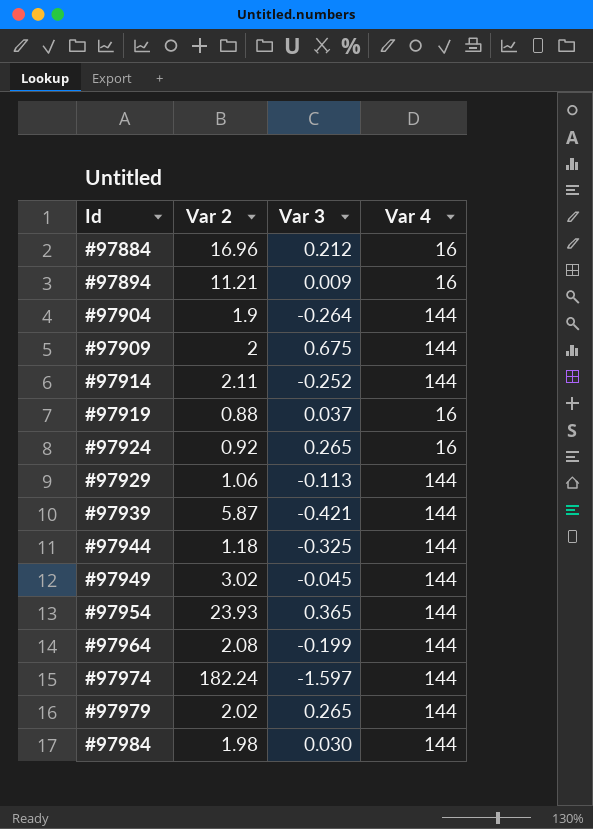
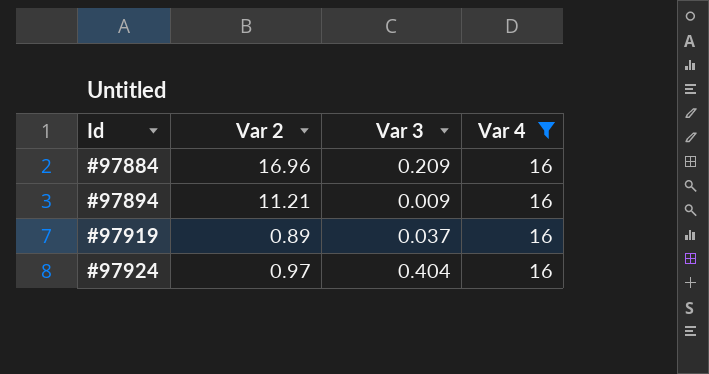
filter: none -> Var 4 = 16
#97884 | Var 3: 0.212 -> 0.209
#97919 | Var 2: 0.88 -> 0.89
#97924 | Var 2: 0.92 -> 0.97
#97924 | Var 3: 0.265 -> 0.404

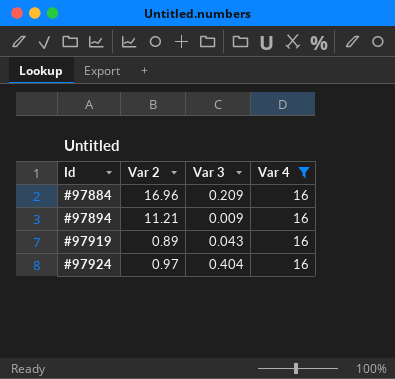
#97919 | Var 3: 0.037 -> 0.043

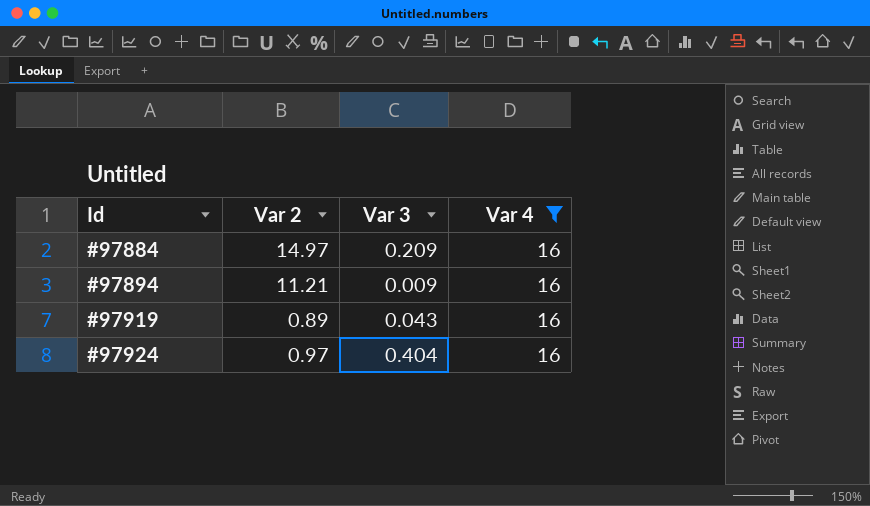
#97884 | Var 2: 16.96 -> 14.97

